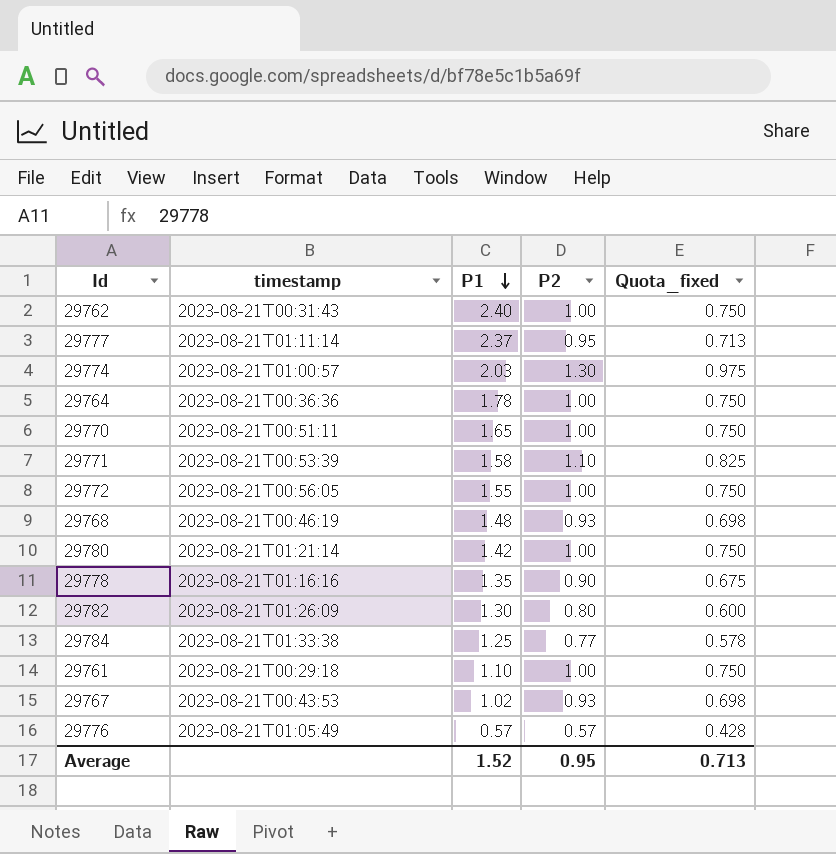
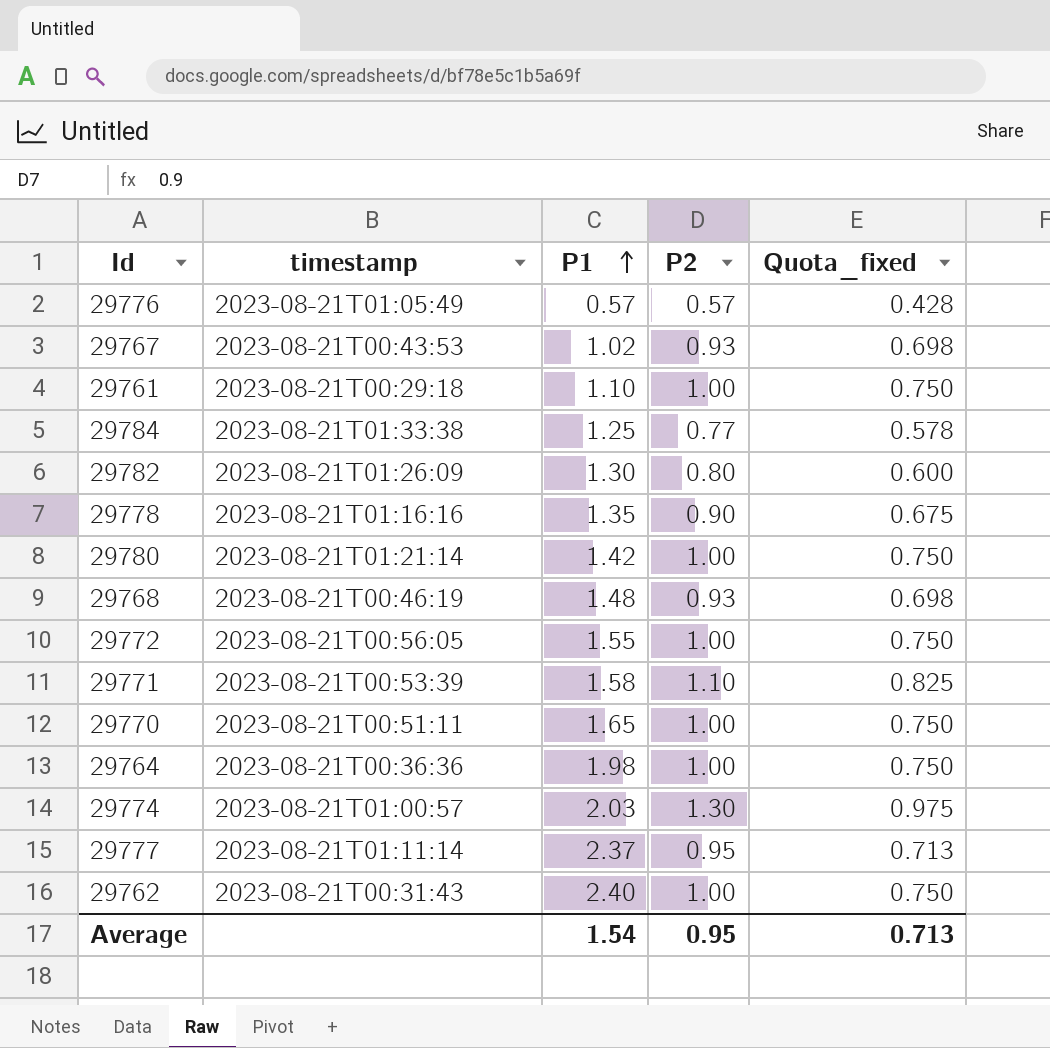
row order: P1 descending -> P1 ascending
29764 | P1: 1.78 -> 1.98
Average | P1: 1.52 -> 1.54

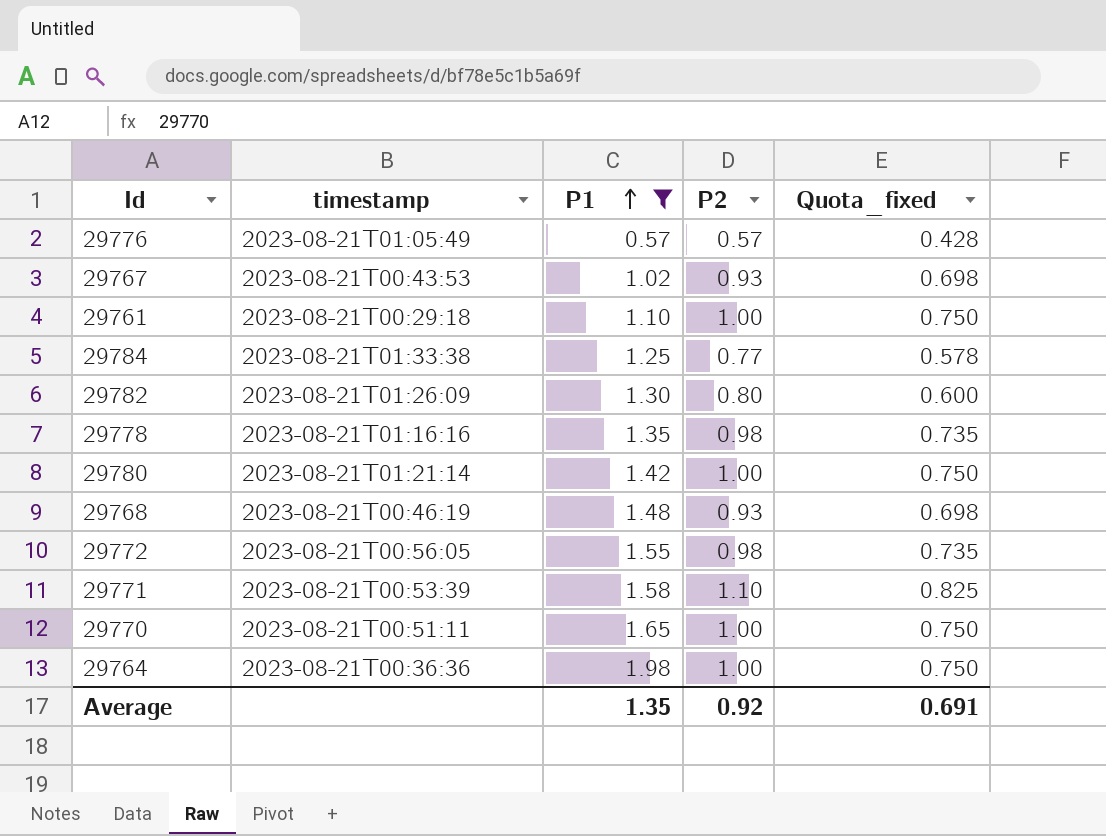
filter: none -> P1 <= 1.98
29778 | P2: 0.90 -> 0.98
29778 | Quota_fixed: 0.675 -> 0.735
29772 | P2: 1.00 -> 0.98
29772 | Quota_fixed: 0.750 -> 0.735
Average | P1: 1.54 -> 1.35
Average | P2: 0.95 -> 0.92
Average | Quota_fixed: 0.713 -> 0.691

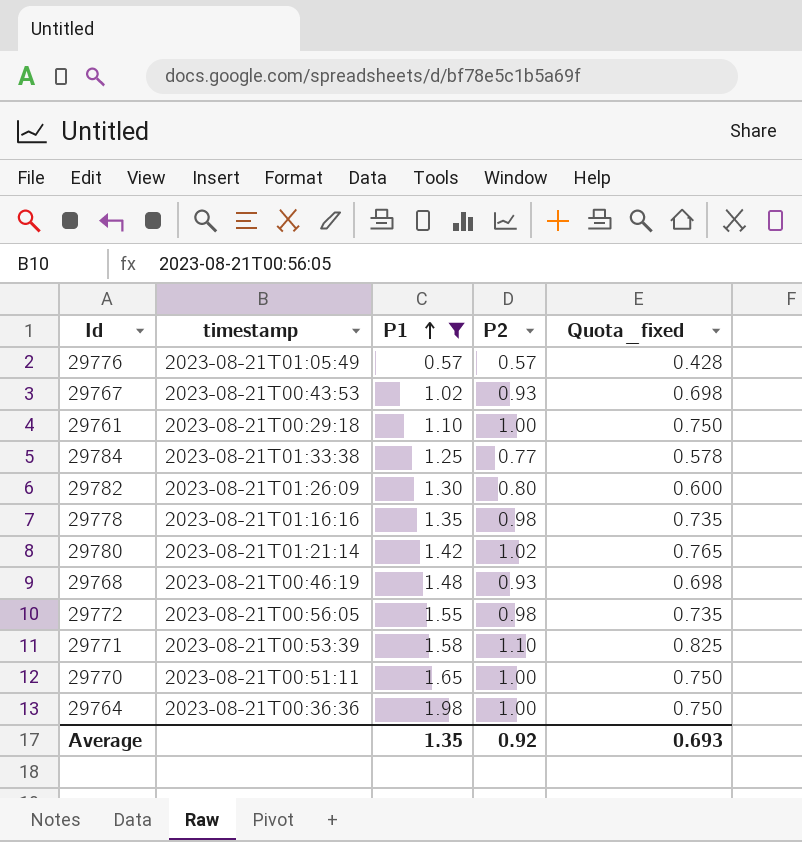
29780 | P2: 1.00 -> 1.02
29780 | Quota_fixed: 0.750 -> 0.765
Average | Quota_fixed: 0.691 -> 0.693

